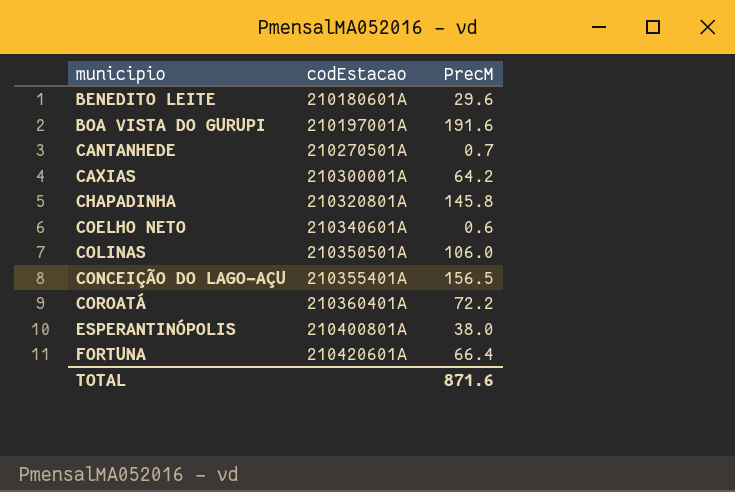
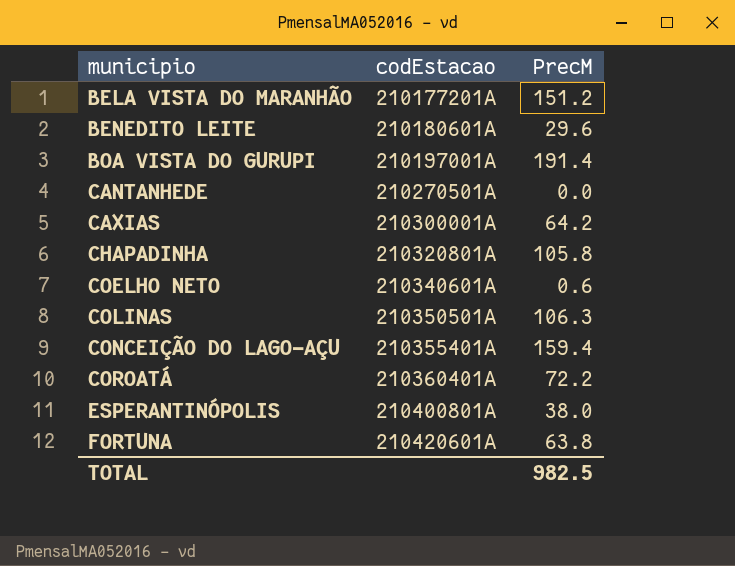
row BELA VISTA DO MARANHÃO: none -> 210177201A | 151.2
BOA VISTA DO GURUPI | PrecM: 191.6 -> 191.4
CANTANHEDE | PrecM: 0.7 -> 0.0
CHAPADINHA | PrecM: 145.8 -> 105.8
COLINAS | PrecM: 106.0 -> 106.3
CONCEIÇÃO DO LAGO-AÇU | PrecM: 156.5 -> 159.4
FORTUNA | PrecM: 66.4 -> 63.8
TOTAL | PrecM: 871.6 -> 982.5

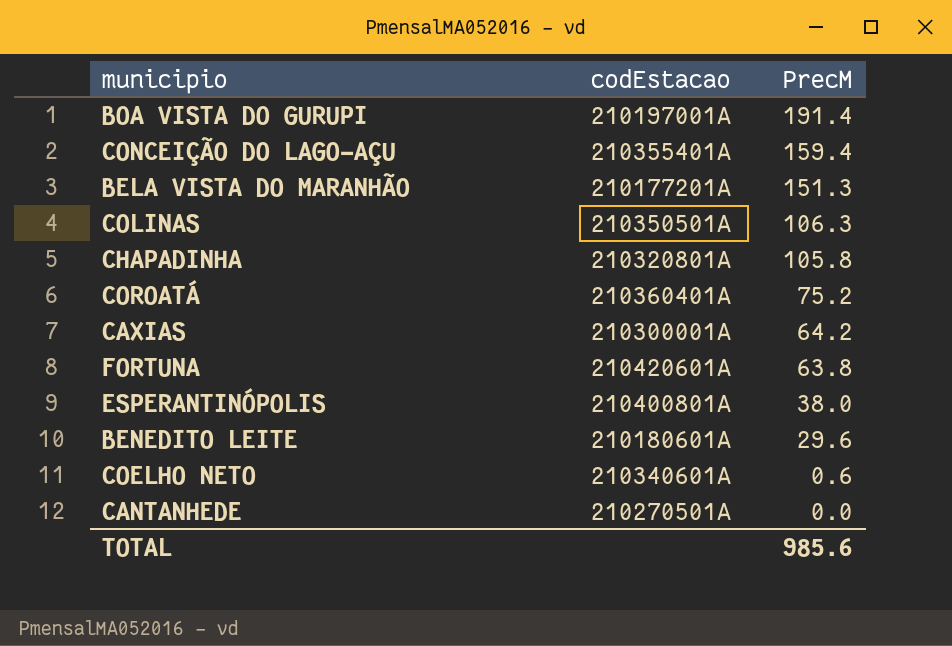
row order: municipio ascending -> PrecM descending
BELA VISTA DO MARANHÃO | PrecM: 151.2 -> 151.3
COROATÁ | PrecM: 72.2 -> 75.2
TOTAL | PrecM: 982.5 -> 985.6

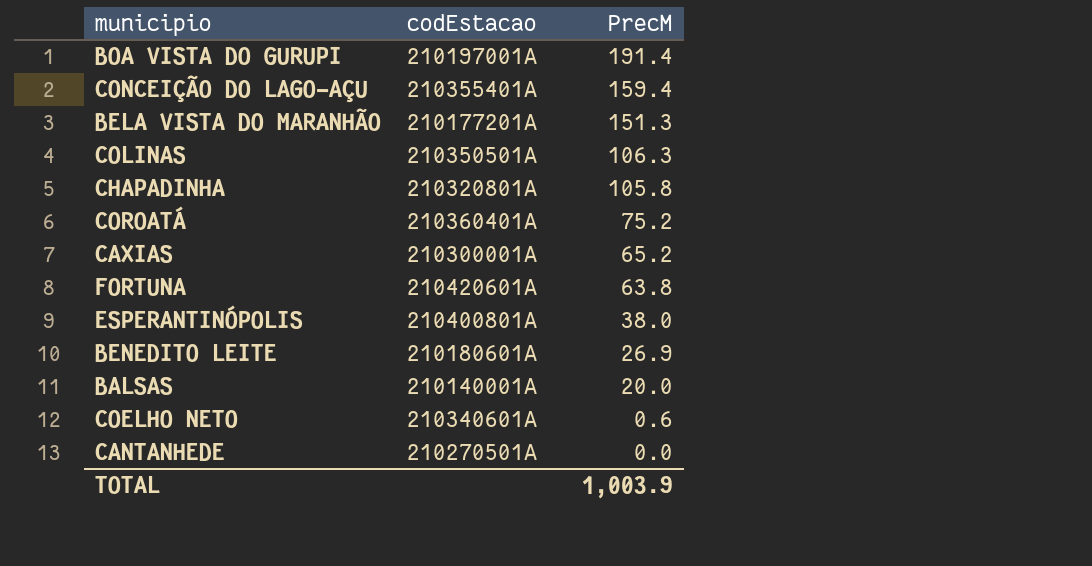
CAXIAS | PrecM: 64.2 -> 65.2
BENEDITO LEITE | PrecM: 29.6 -> 26.9
row BALSAS: none -> 210140001A | 20.0
TOTAL | PrecM: 985.6 -> 1,003.9

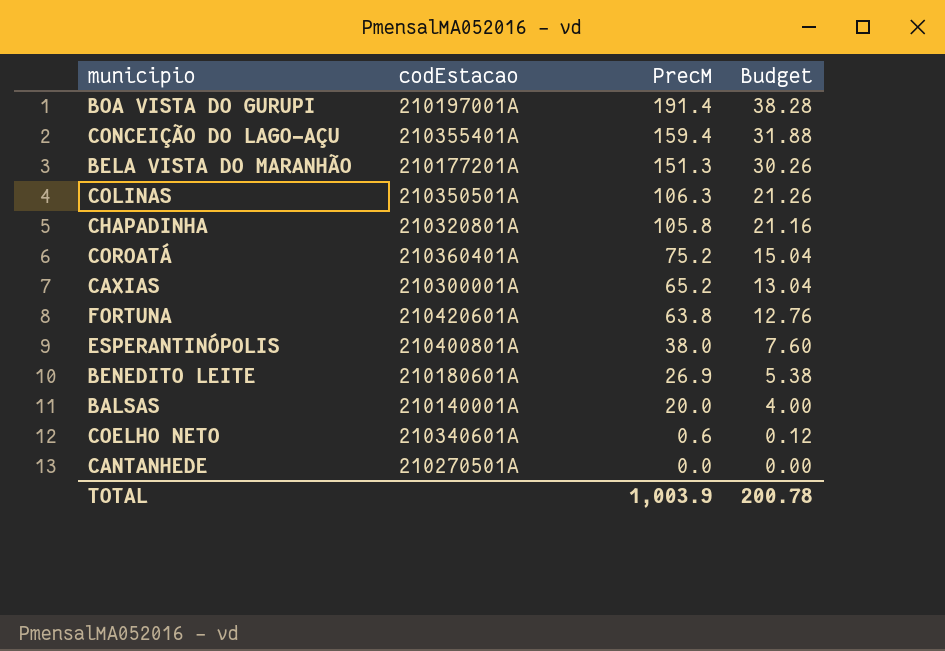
column Budget | formula: none -> [PrecM] * 0.2

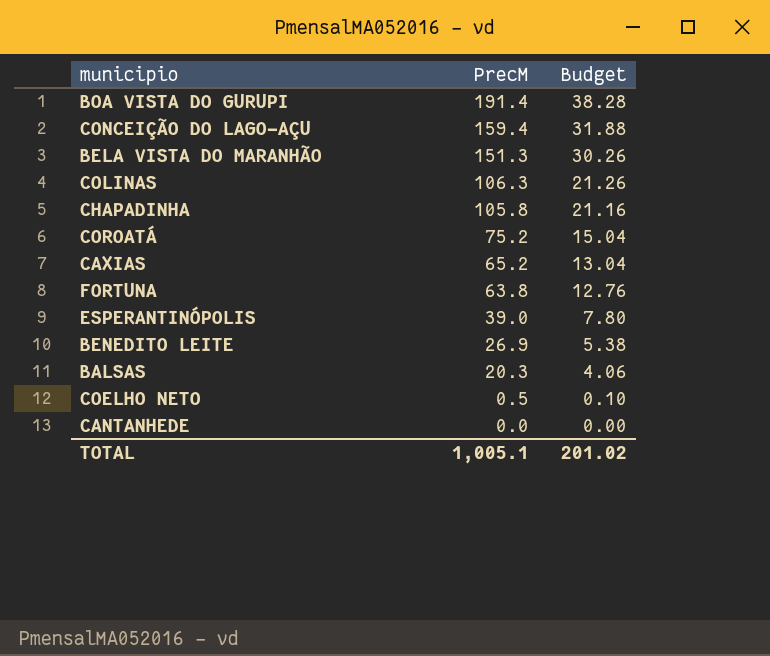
column codEstacao | position: 2 -> none
ESPERANTINÓPOLIS | PrecM: 38.0 -> 39.0
ESPERANTINÓPOLIS | Budget: 7.60 -> 7.80
BALSAS | PrecM: 20.0 -> 20.3
BALSAS | Budget: 4.00 -> 4.06
COELHO NETO | PrecM: 0.6 -> 0.5
COELHO NETO | Budget: 0.12 -> 0.10
TOTAL | PrecM: 1,003.9 -> 1,005.1
TOTAL | Budget: 200.78 -> 201.02

